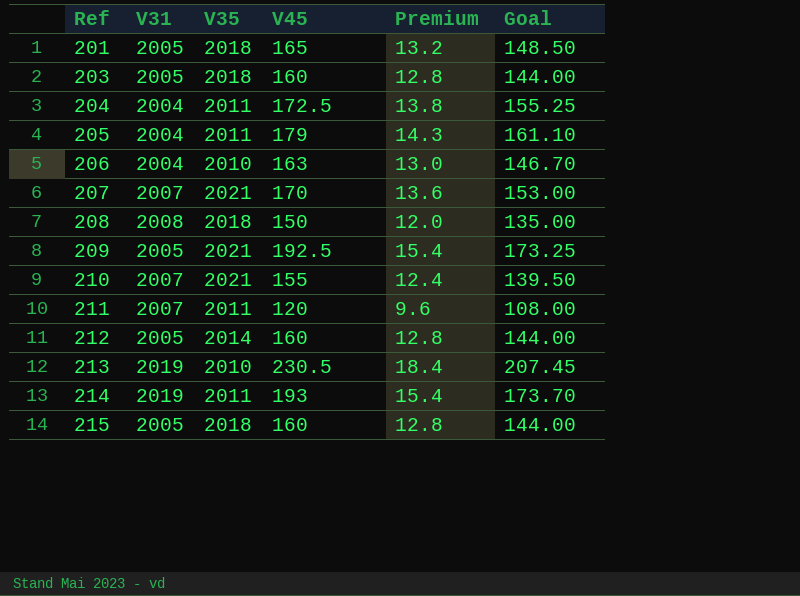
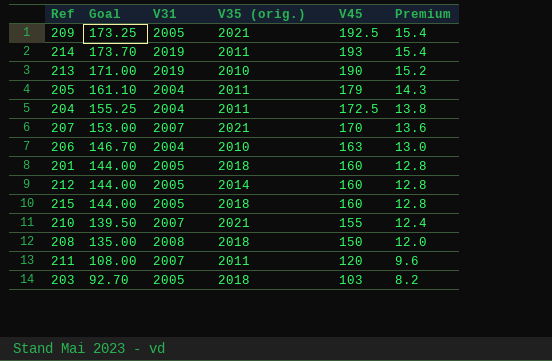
row order: Ref ascending -> Premium descending
column Goal | position: 6 -> 2
column name: V35 -> V35 (orig.)
213 | Goal: 207.45 -> 171.00
213 | V45: 230.5 -> 190
213 | Premium: 18.4 -> 15.2
201 | Goal: 148.50 -> 144.00
201 | V45: 165 -> 160
201 | Premium: 13.2 -> 12.8
203 | Goal: 144.00 -> 92.70
203 | V45: 160 -> 103
203 | Premium: 12.8 -> 8.2

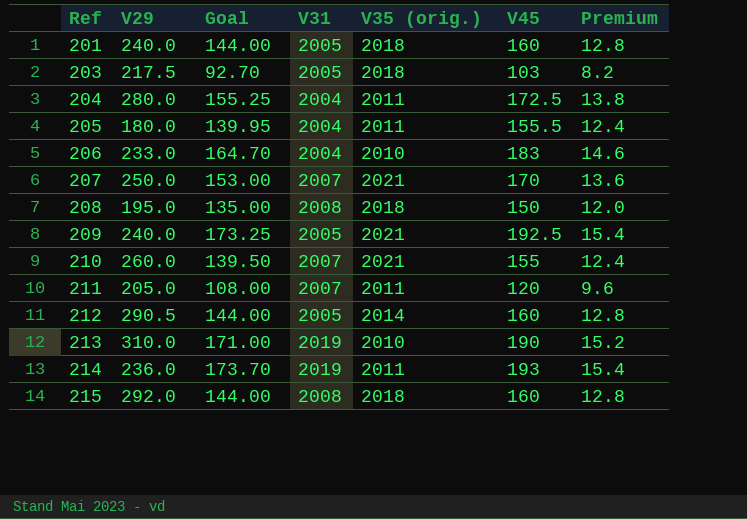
row order: Premium descending -> Ref ascending
column V29 | position: none -> 2
205 | Goal: 161.10 -> 139.95
205 | V45: 179 -> 155.5
205 | Premium: 14.3 -> 12.4
206 | Goal: 146.70 -> 164.70
206 | V45: 163 -> 183
206 | Premium: 13.0 -> 14.6
215 | V31: 2005 -> 2008

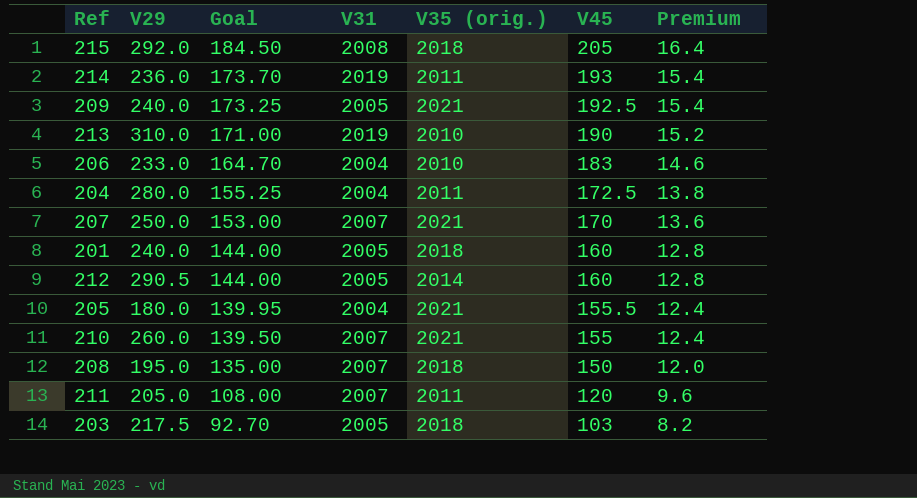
row order: Ref ascending -> Goal descending
215 | Goal: 144.00 -> 184.50
215 | V45: 160 -> 205
215 | Premium: 12.8 -> 16.4
205 | V35 (orig.): 2011 -> 2021
208 | V31: 2008 -> 2007

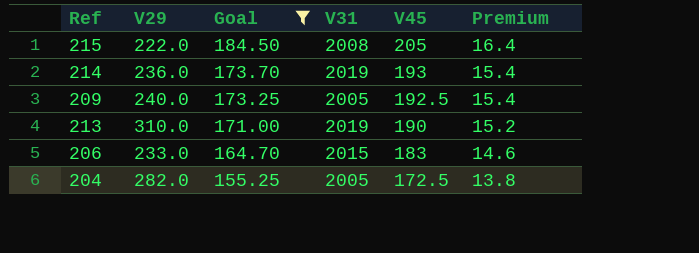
filter: none -> Goal >= 155.25
column V35 (orig.) | position: 5 -> none
215 | V29: 292.0 -> 222.0
206 | V31: 2004 -> 2015
204 | V29: 280.0 -> 282.0
204 | V31: 2004 -> 2005

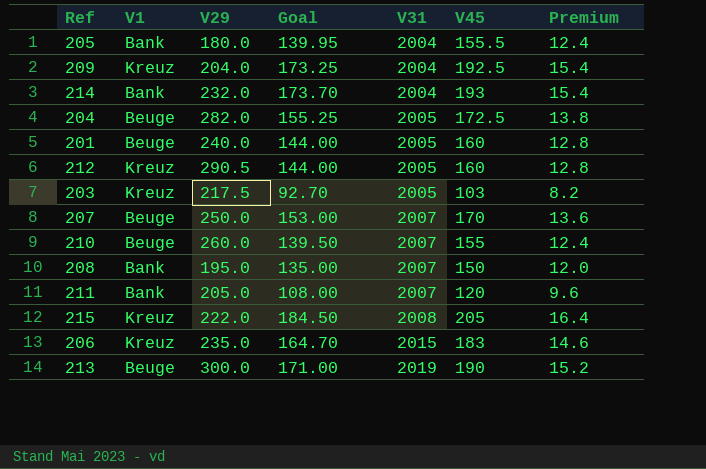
filter: Goal >= 155.25 -> none
row order: Goal descending -> V31 ascending
column V1 | position: none -> 2
209 | V29: 240.0 -> 204.0
209 | V31: 2005 -> 2004
214 | V29: 236.0 -> 232.0
214 | V31: 2019 -> 2004
206 | V29: 233.0 -> 235.0
213 | V29: 310.0 -> 300.0

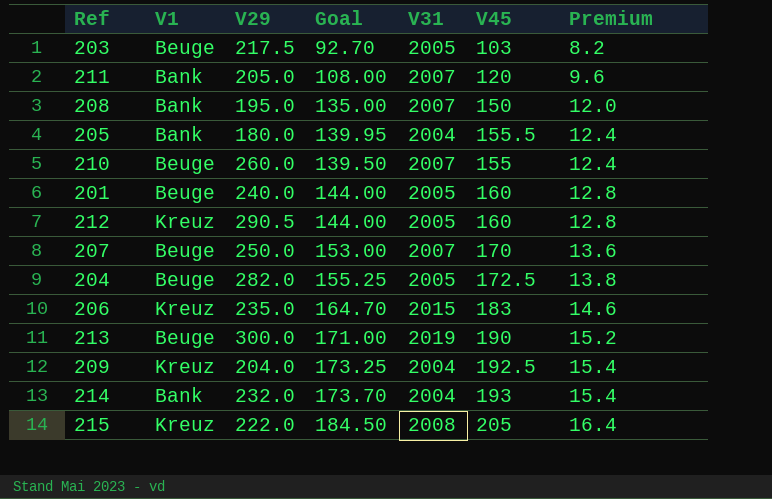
row order: V31 ascending -> Premium ascending
203 | V1: Kreuz -> Beuge

